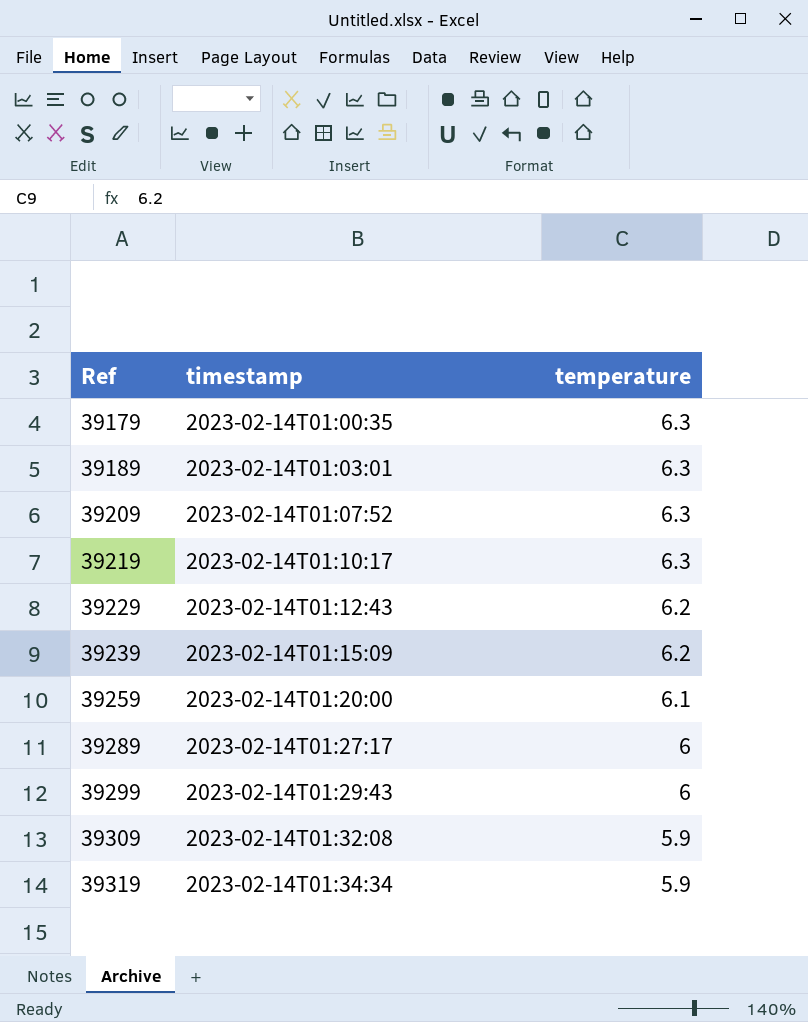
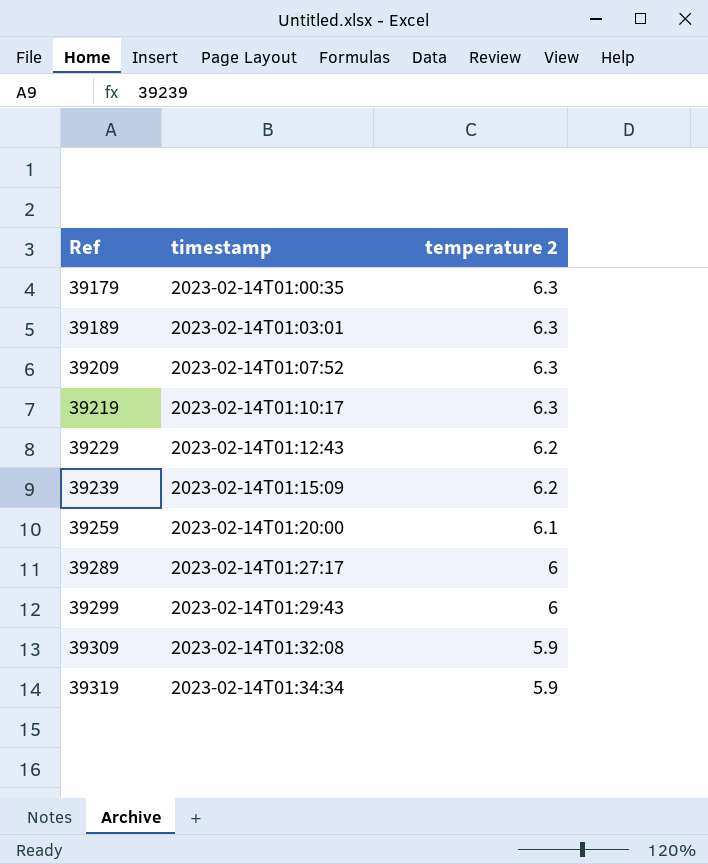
column name: temperature -> temperature 2

